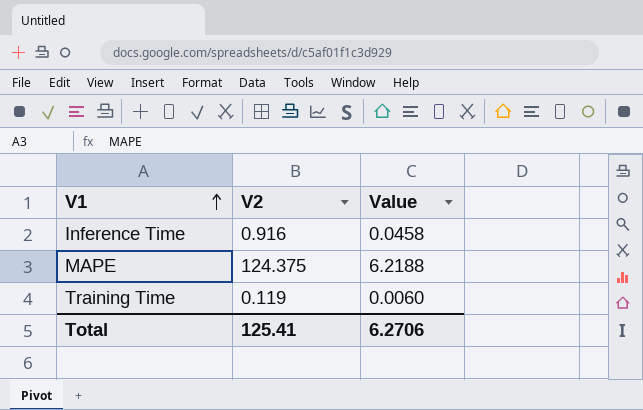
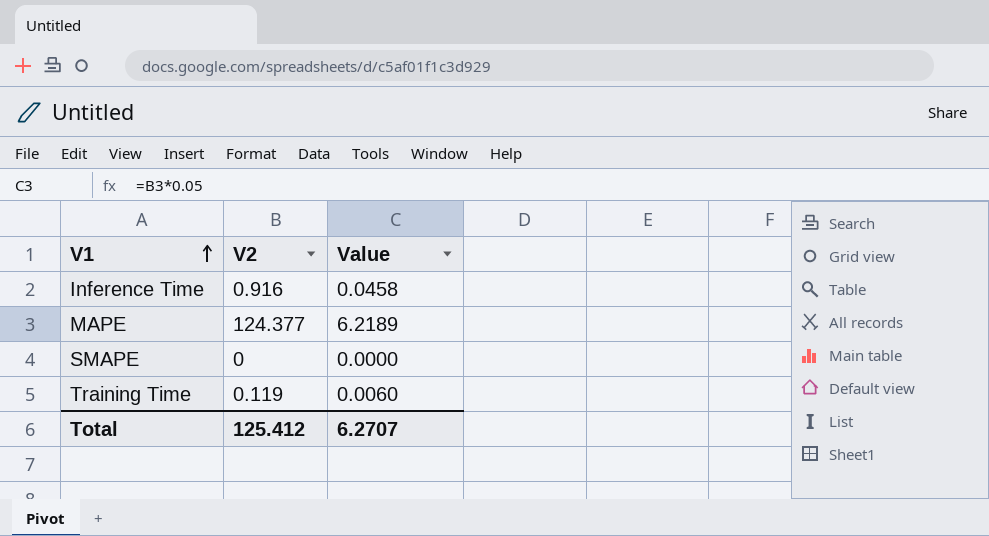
MAPE | V2: 124.375 -> 124.377
MAPE | Value: 6.2188 -> 6.2189
row SMAPE: none -> 0 | 0.0000
Total | V2: 125.41 -> 125.412
Total | Value: 6.2706 -> 6.2707

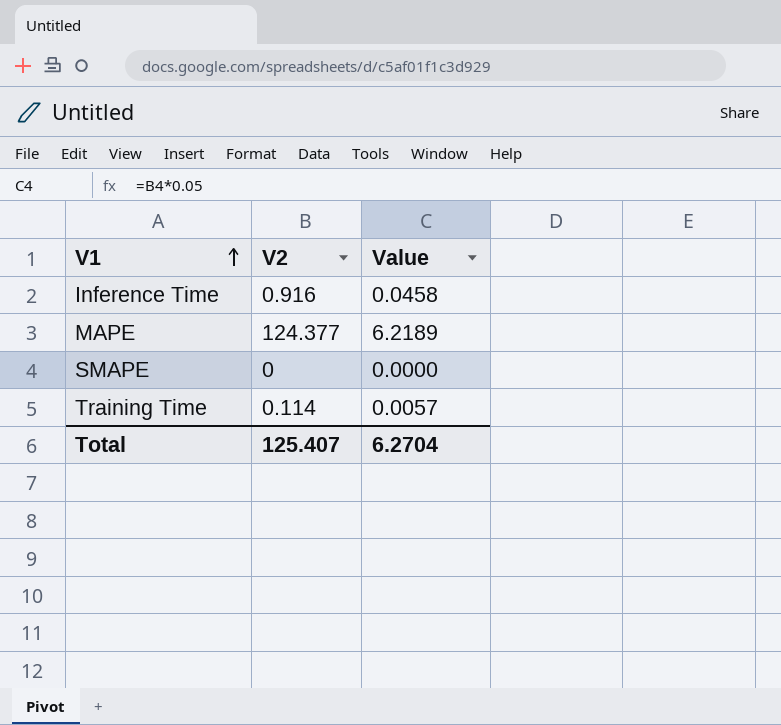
Training Time | V2: 0.119 -> 0.114
Training Time | Value: 0.0060 -> 0.0057
Total | V2: 125.412 -> 125.407
Total | Value: 6.2707 -> 6.2704

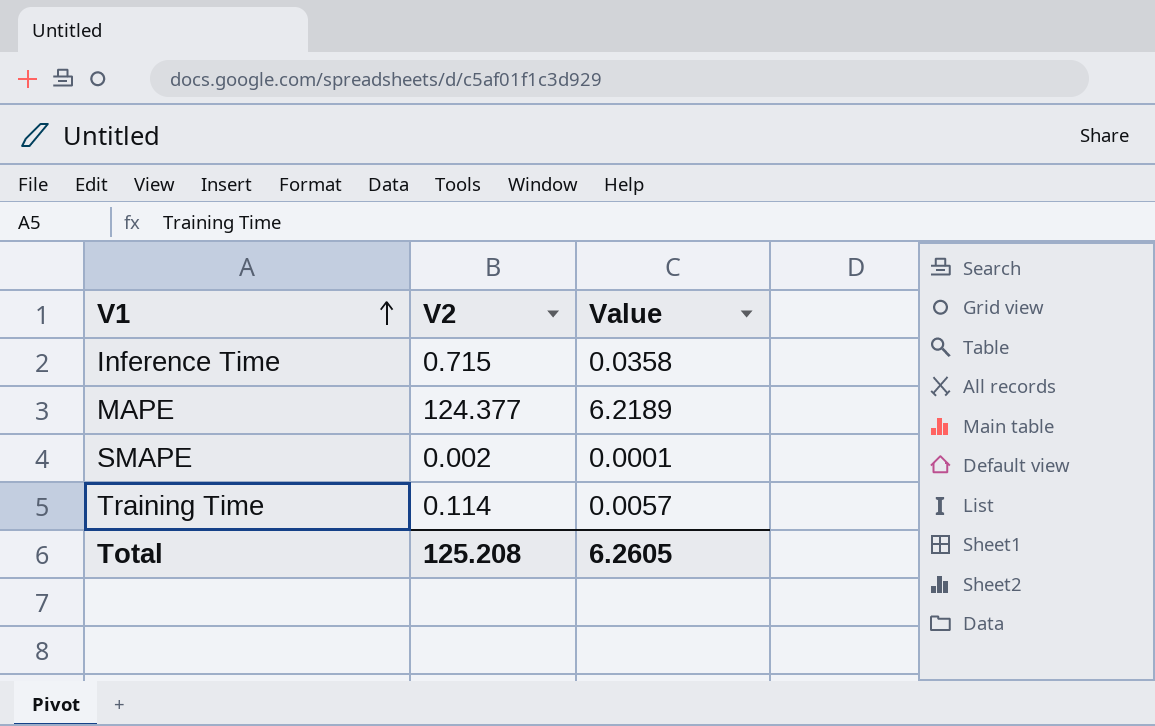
Inference Time | V2: 0.916 -> 0.715
Inference Time | Value: 0.0458 -> 0.0358
SMAPE | V2: 0 -> 0.002
SMAPE | Value: 0.0000 -> 0.0001
Total | V2: 125.407 -> 125.208
Total | Value: 6.2704 -> 6.2605

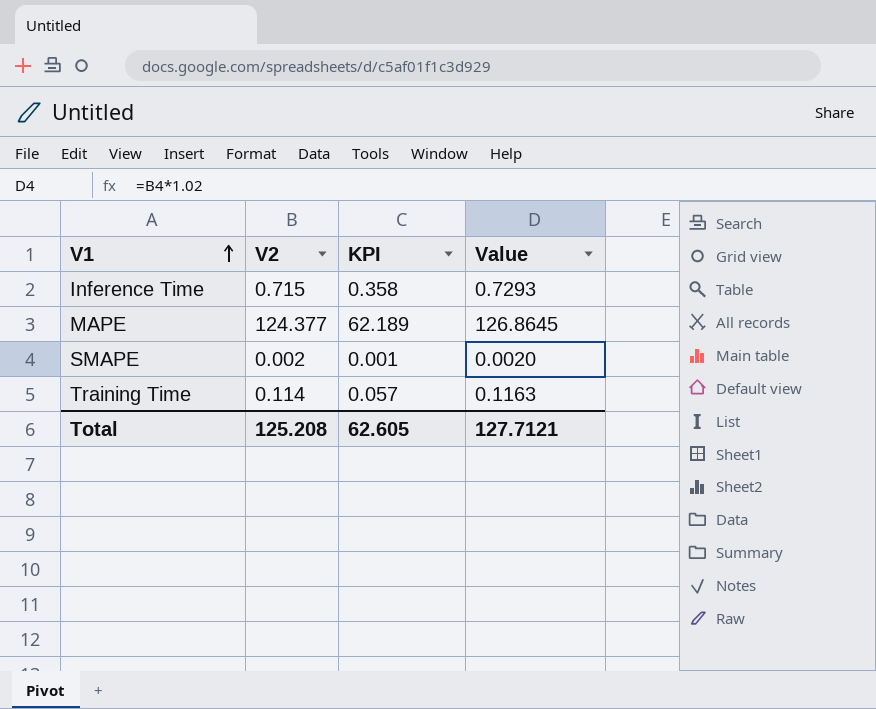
column KPI | formula: none -> [V2] * 0.5
column Value | formula: [V2] * 0.05 -> [V2] * 1.02
Total | Value: 6.2605 -> 127.7121

